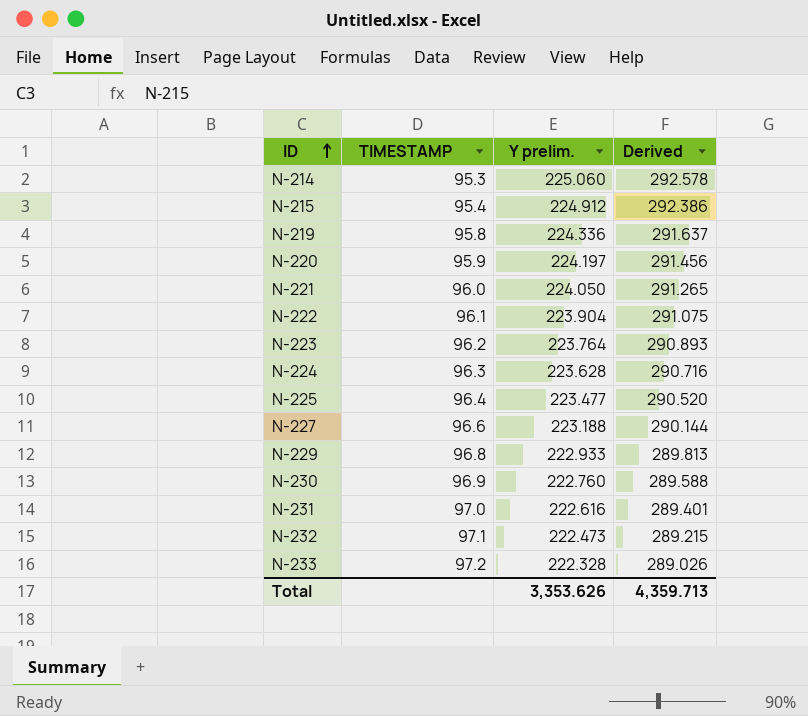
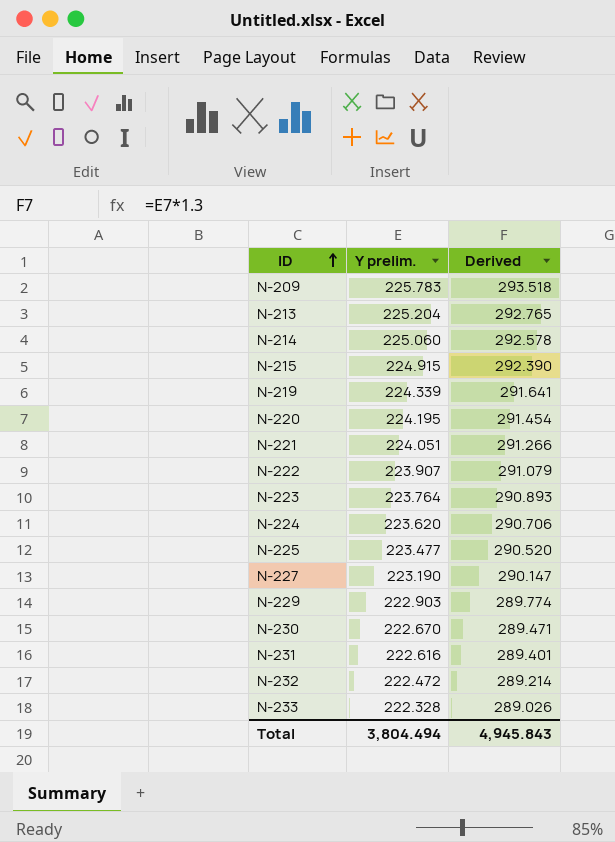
column TIMESTAMP | position: 2 -> none
row N-209: none -> 225.783 | 293.518
row N-213: none -> 225.204 | 292.765
N-215 | Y prelim.: 224.912 -> 224.915
N-215 | Derived: 292.386 -> 292.390
N-219 | Y prelim.: 224.336 -> 224.339
N-219 | Derived: 291.637 -> 291.641
N-220 | Y prelim.: 224.197 -> 224.195
N-220 | Derived: 291.456 -> 291.454
N-221 | Y prelim.: 224.050 -> 224.051
N-221 | Derived: 291.265 -> 291.266
N-222 | Y prelim.: 223.904 -> 223.907
N-222 | Derived: 291.075 -> 291.079
N-224 | Y prelim.: 223.628 -> 223.620
N-224 | Derived: 290.716 -> 290.706
N-227 | Y prelim.: 223.188 -> 223.190
N-227 | Derived: 290.144 -> 290.147
N-229 | Y prelim.: 222.933 -> 222.903
N-229 | Derived: 289.813 -> 289.774
N-230 | Y prelim.: 222.760 -> 222.670
N-230 | Derived: 289.588 -> 289.471
N-232 | Y prelim.: 222.473 -> 222.472
N-232 | Derived: 289.215 -> 289.214
Total | Y prelim.: 3,353.626 -> 3,804.494
Total | Derived: 4,359.713 -> 4,945.843

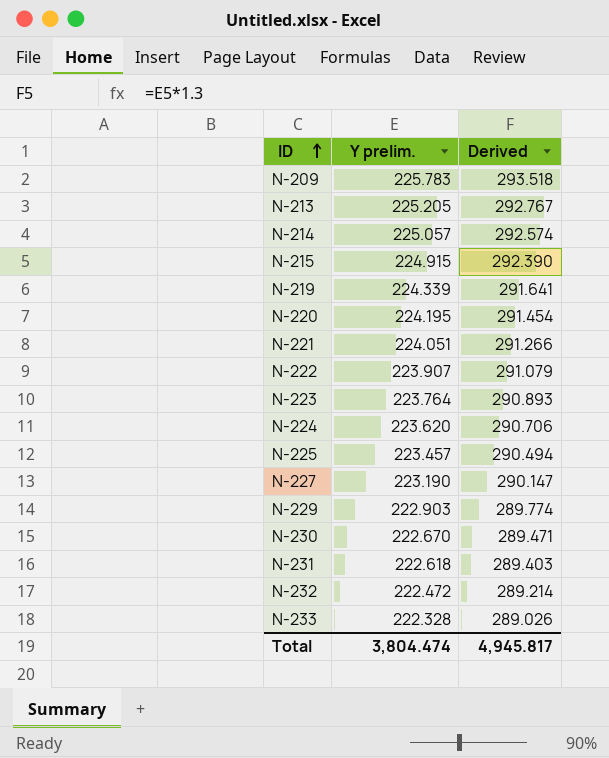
N-213 | Y prelim.: 225.204 -> 225.205
N-213 | Derived: 292.765 -> 292.767
N-214 | Y prelim.: 225.060 -> 225.057
N-214 | Derived: 292.578 -> 292.574
N-225 | Y prelim.: 223.477 -> 223.457
N-225 | Derived: 290.520 -> 290.494
N-231 | Y prelim.: 222.616 -> 222.618
N-231 | Derived: 289.401 -> 289.403
Total | Y prelim.: 3,804.494 -> 3,804.474
Total | Derived: 4,945.843 -> 4,945.817

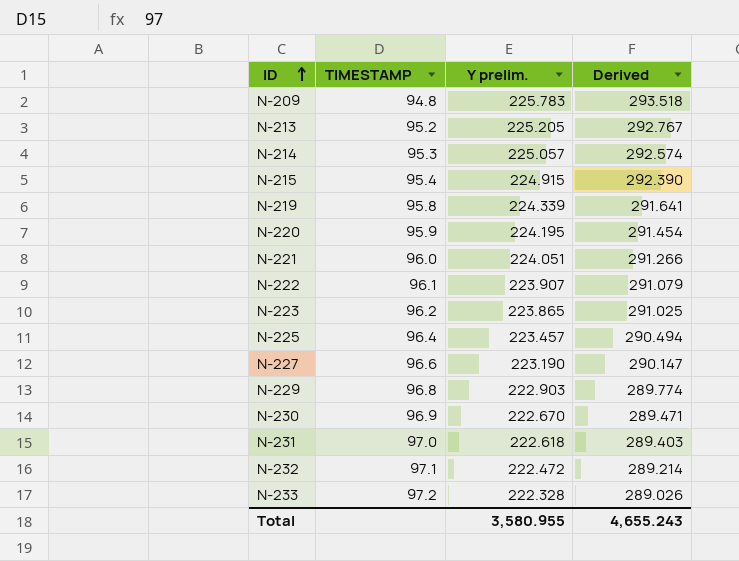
column TIMESTAMP | position: none -> 2
row N-224: 223.620 | 290.706 -> none
N-223 | Y prelim.: 223.764 -> 223.865
N-223 | Derived: 290.893 -> 291.025
Total | Y prelim.: 3,804.474 -> 3,580.955
Total | Derived: 4,945.817 -> 4,655.243

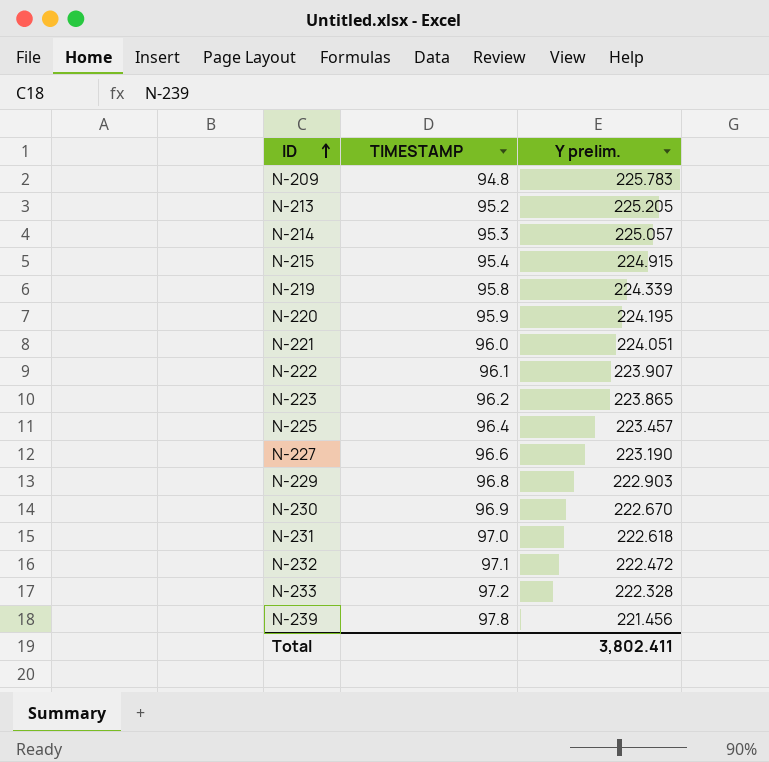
column Derived | formula: [Y prelim.] * 1.3 -> none
row N-239: none -> 97.8 | 221.456
Total | Y prelim.: 3,580.955 -> 3,802.411

